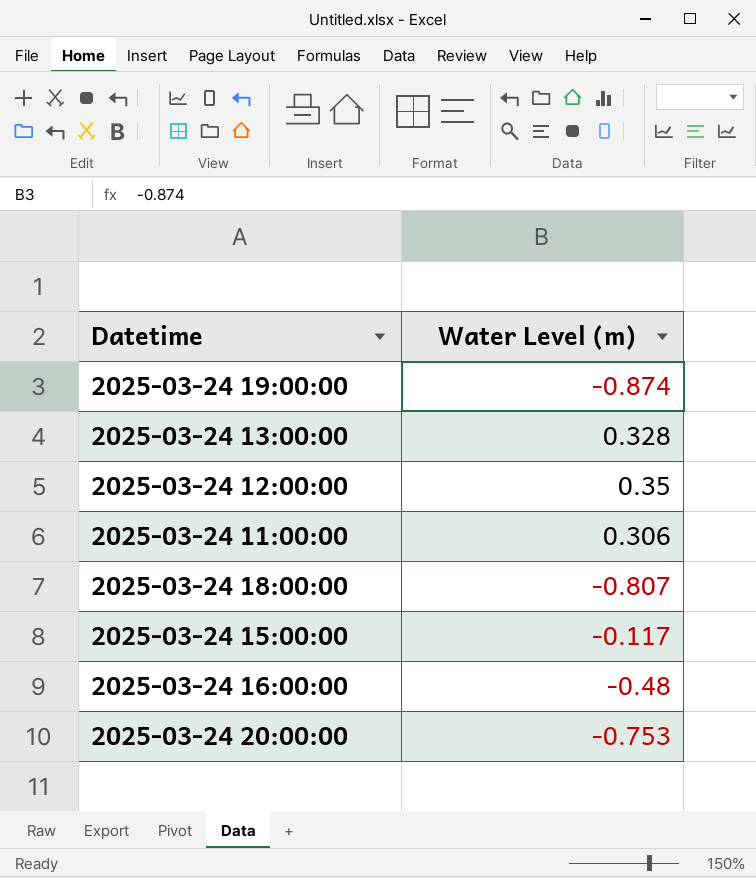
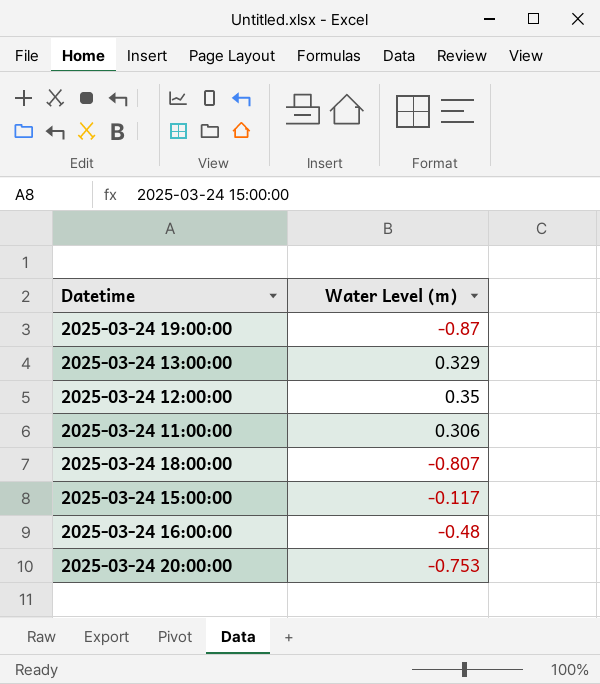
2025-03-24 19:00:00 | Water Level (m): -0.874 -> -0.87
2025-03-24 13:00:00 | Water Level (m): 0.328 -> 0.329

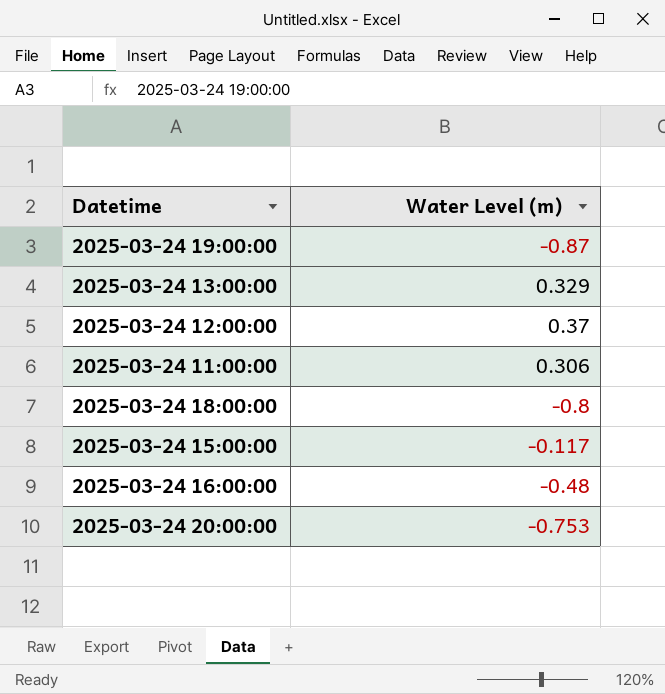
2025-03-24 12:00:00 | Water Level (m): 0.35 -> 0.37
2025-03-24 18:00:00 | Water Level (m): -0.807 -> -0.8

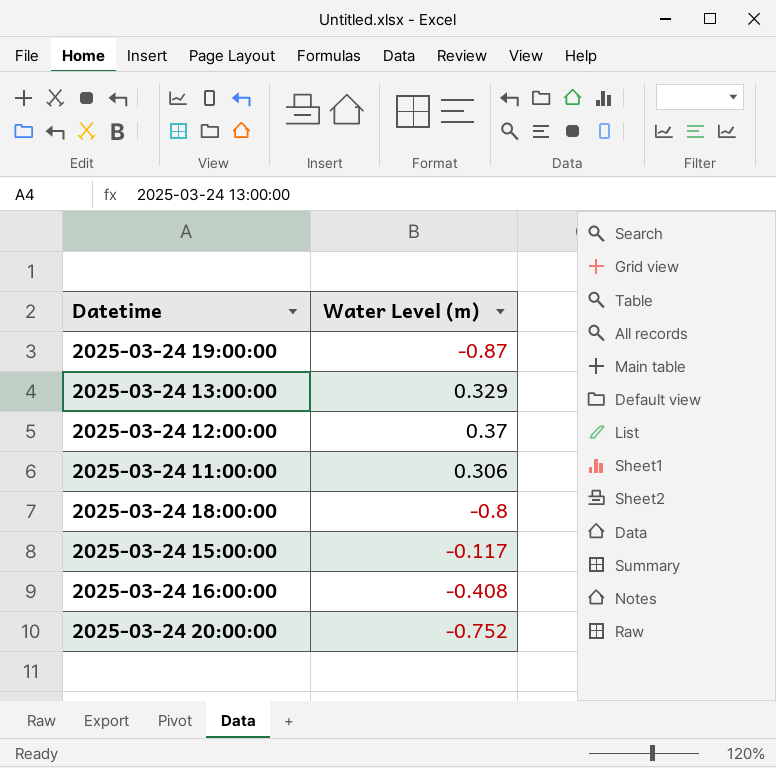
2025-03-24 16:00:00 | Water Level (m): -0.48 -> -0.408
2025-03-24 20:00:00 | Water Level (m): -0.753 -> -0.752

